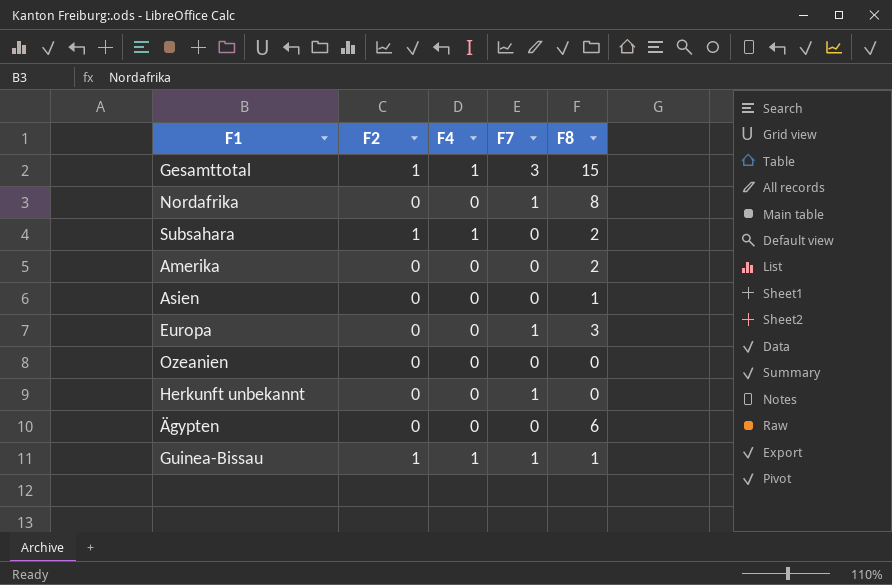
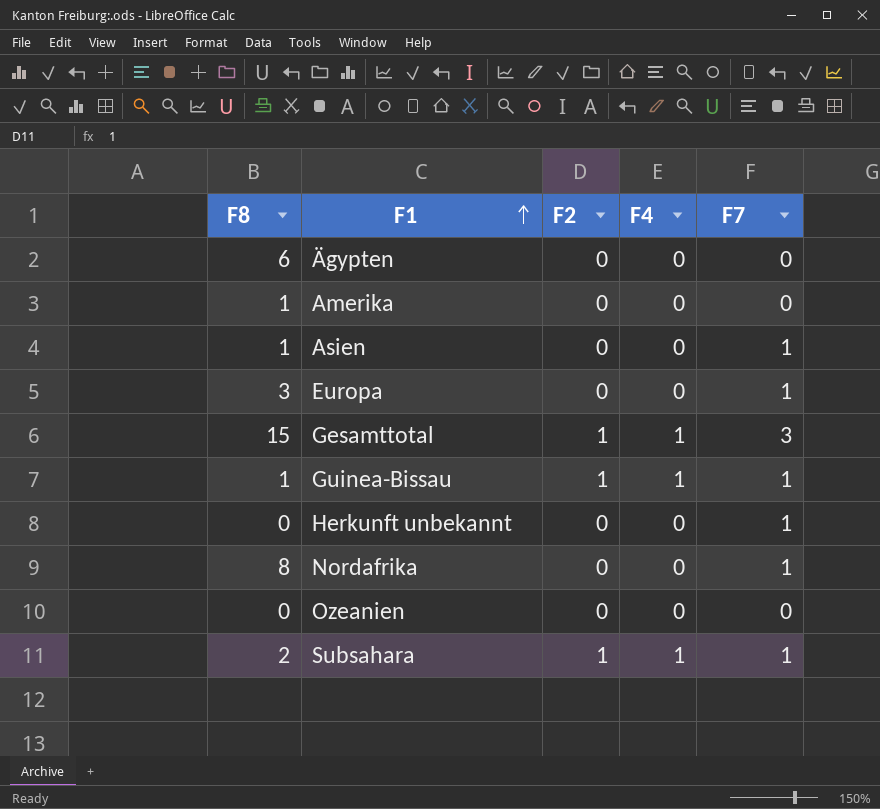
row order: none -> F1 ascending
column F8 | position: 5 -> 1
Amerika | F8: 2 -> 1
Asien | F7: 0 -> 1
Subsahara | F7: 0 -> 1

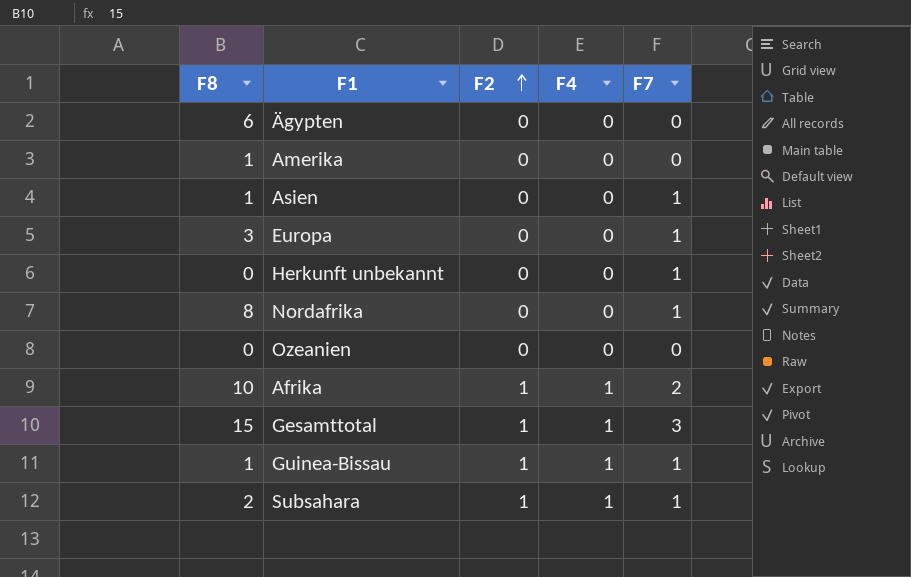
row order: F1 ascending -> F2 ascending
row Afrika: none -> 10 | 1 | 1 | 2

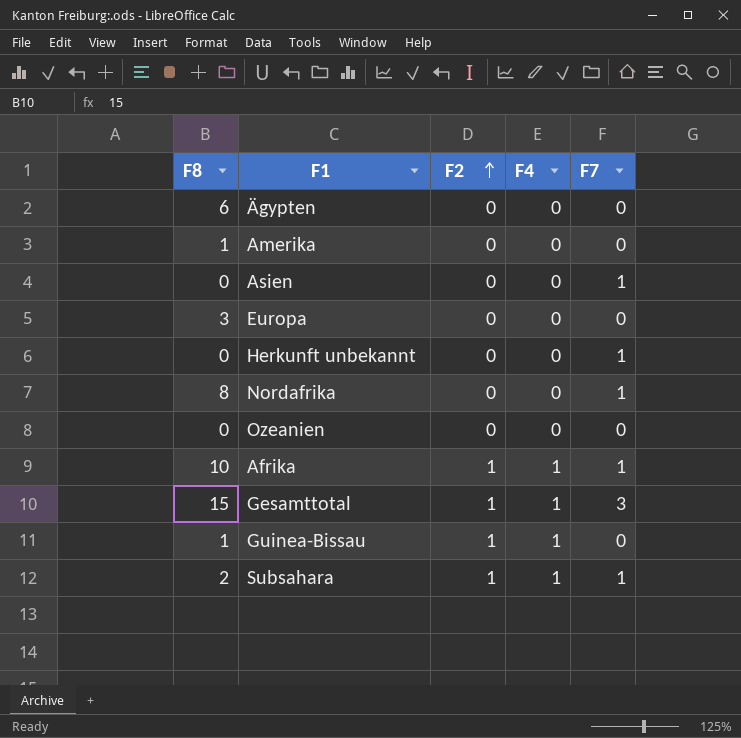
Asien | F8: 1 -> 0
Europa | F7: 1 -> 0
Afrika | F7: 2 -> 1
Guinea-Bissau | F7: 1 -> 0

